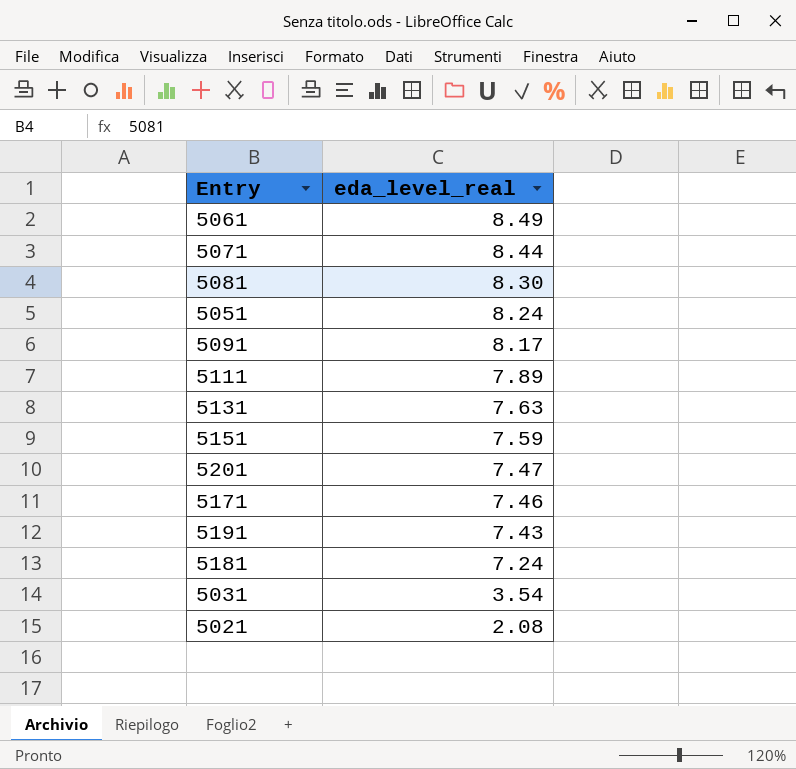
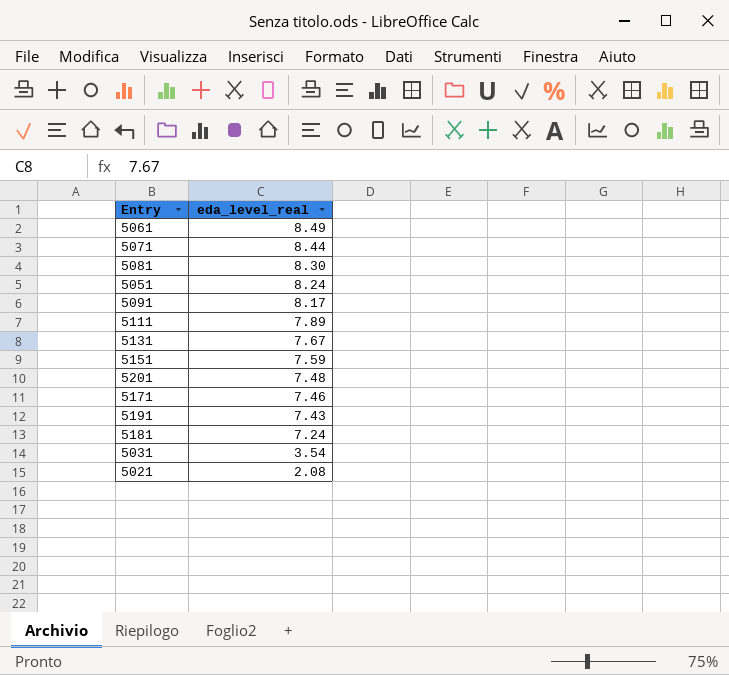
5131 | eda_level_real: 7.63 -> 7.67
5201 | eda_level_real: 7.47 -> 7.48

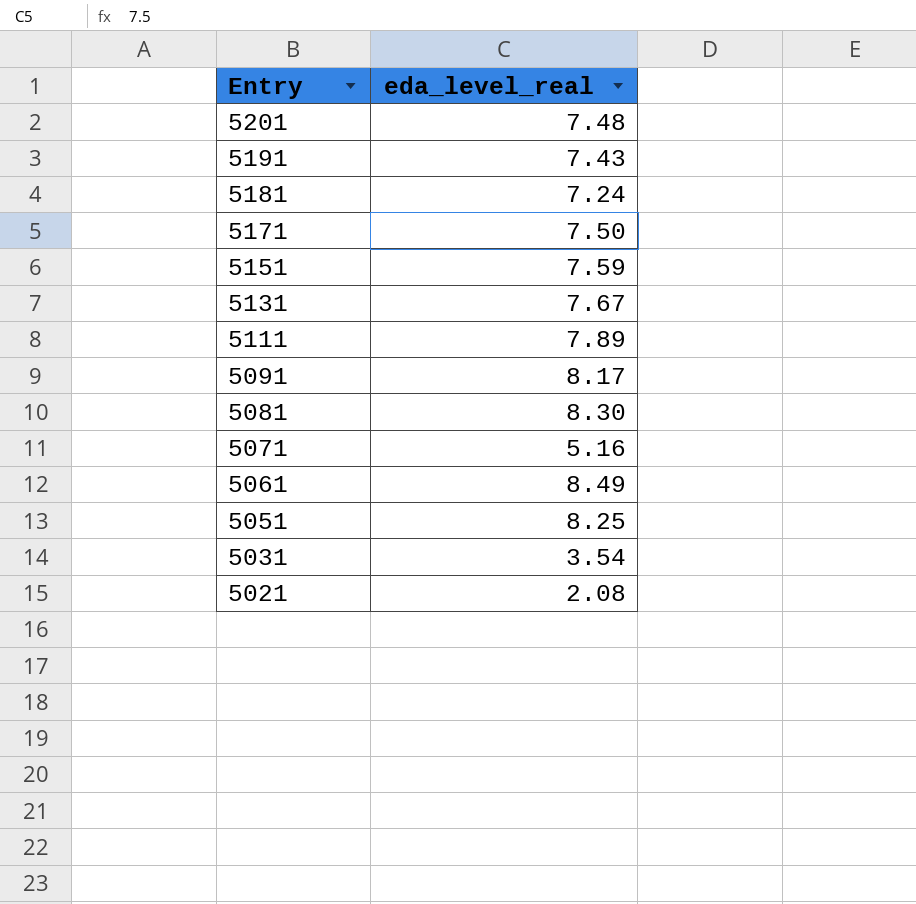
row order: eda_level_real descending -> Entry descending
5171 | eda_level_real: 7.46 -> 7.50
5071 | eda_level_real: 8.44 -> 5.16
5051 | eda_level_real: 8.24 -> 8.25

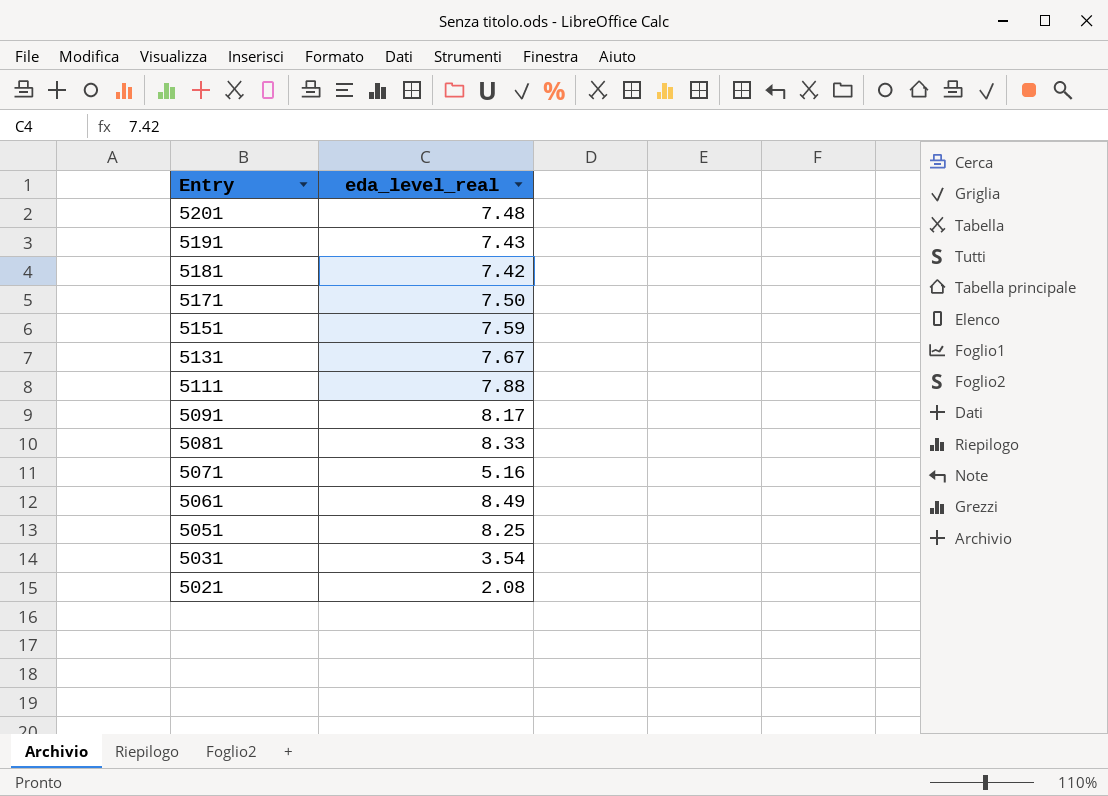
5181 | eda_level_real: 7.24 -> 7.42
5111 | eda_level_real: 7.89 -> 7.88
5081 | eda_level_real: 8.30 -> 8.33

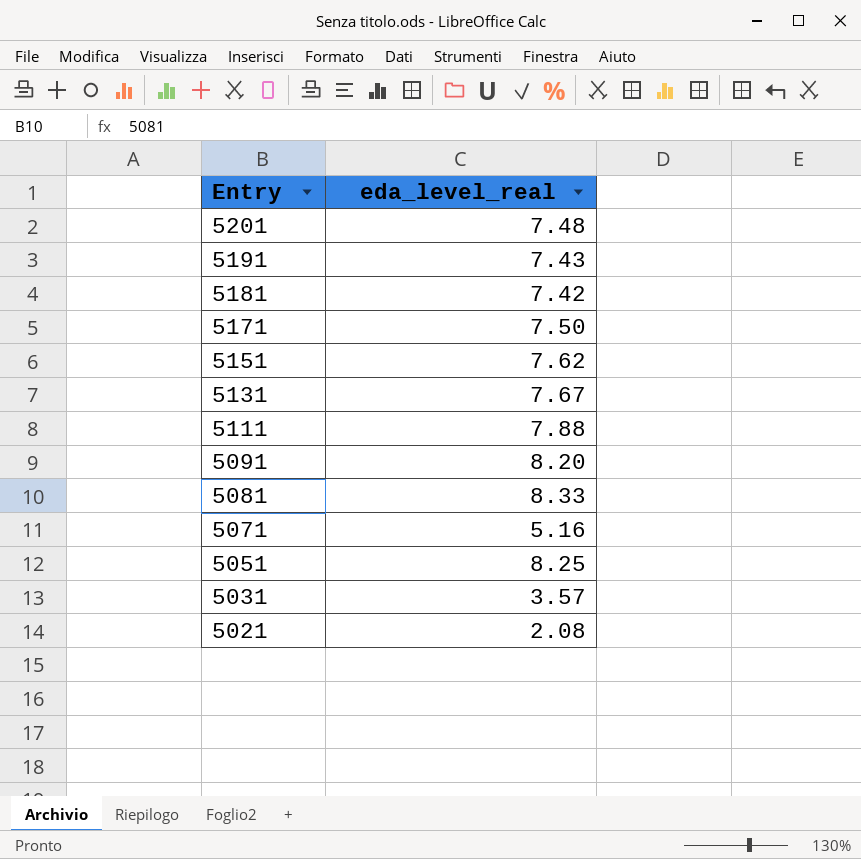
row 5061: 8.49 -> none
5151 | eda_level_real: 7.59 -> 7.62
5091 | eda_level_real: 8.17 -> 8.20
5031 | eda_level_real: 3.54 -> 3.57

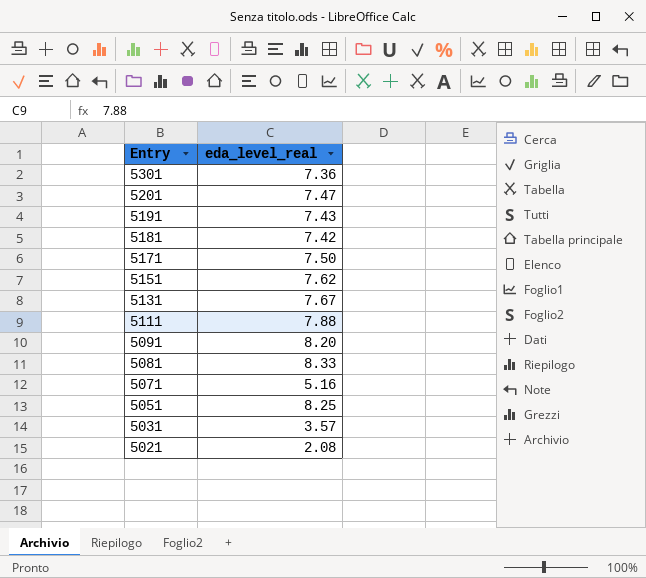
row 5301: none -> 7.36
5201 | eda_level_real: 7.48 -> 7.47

